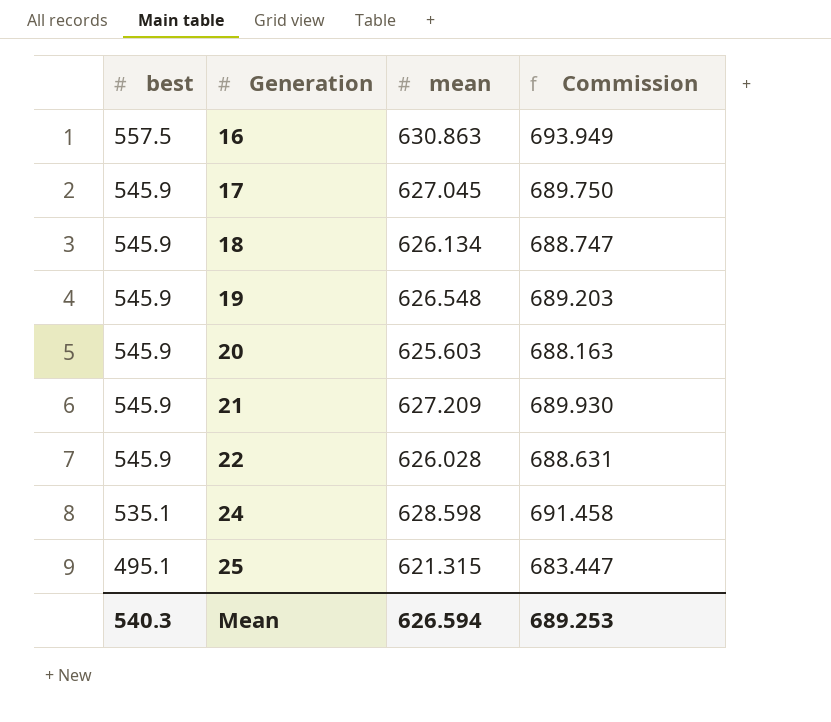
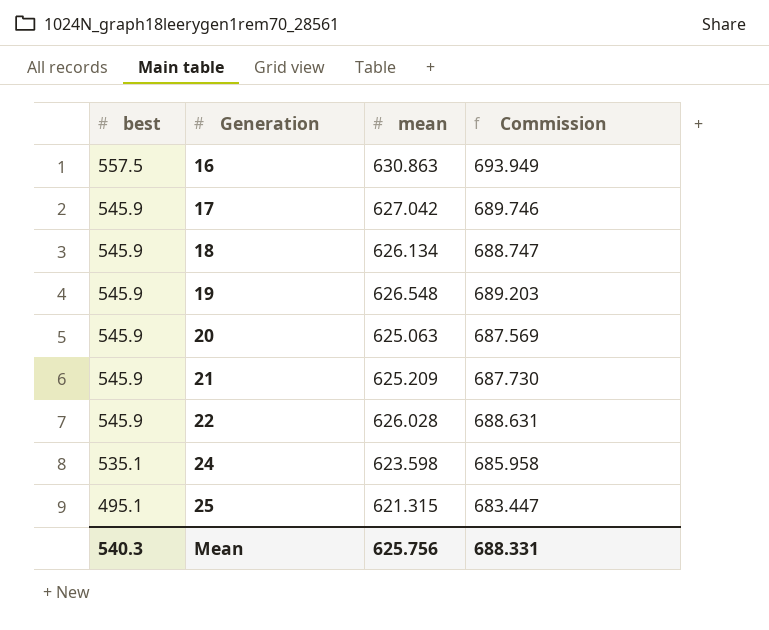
17 | mean: 627.045 -> 627.042
17 | Commission: 689.750 -> 689.746
20 | mean: 625.603 -> 625.063
20 | Commission: 688.163 -> 687.569
21 | mean: 627.209 -> 625.209
21 | Commission: 689.930 -> 687.730
24 | mean: 628.598 -> 623.598
24 | Commission: 691.458 -> 685.958
Mean | mean: 626.594 -> 625.756
Mean | Commission: 689.253 -> 688.331

